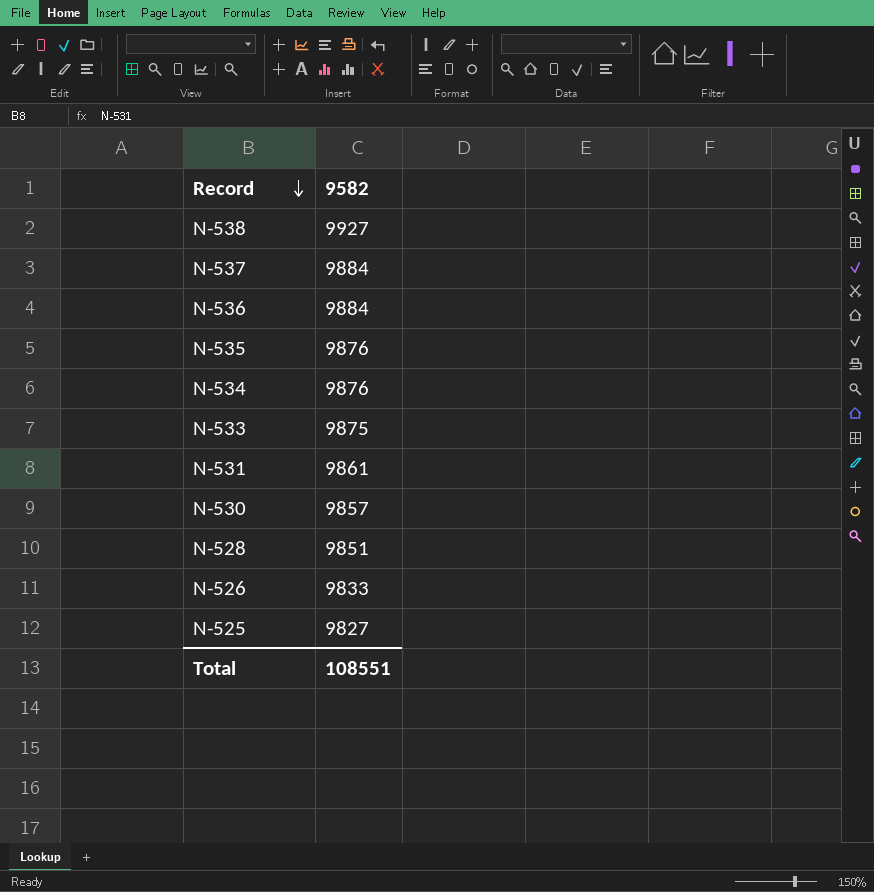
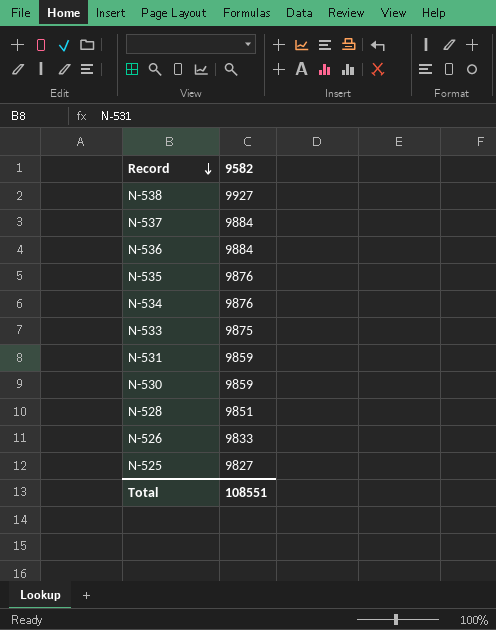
N-531 | 9582: 9861 -> 9859
N-530 | 9582: 9857 -> 9859

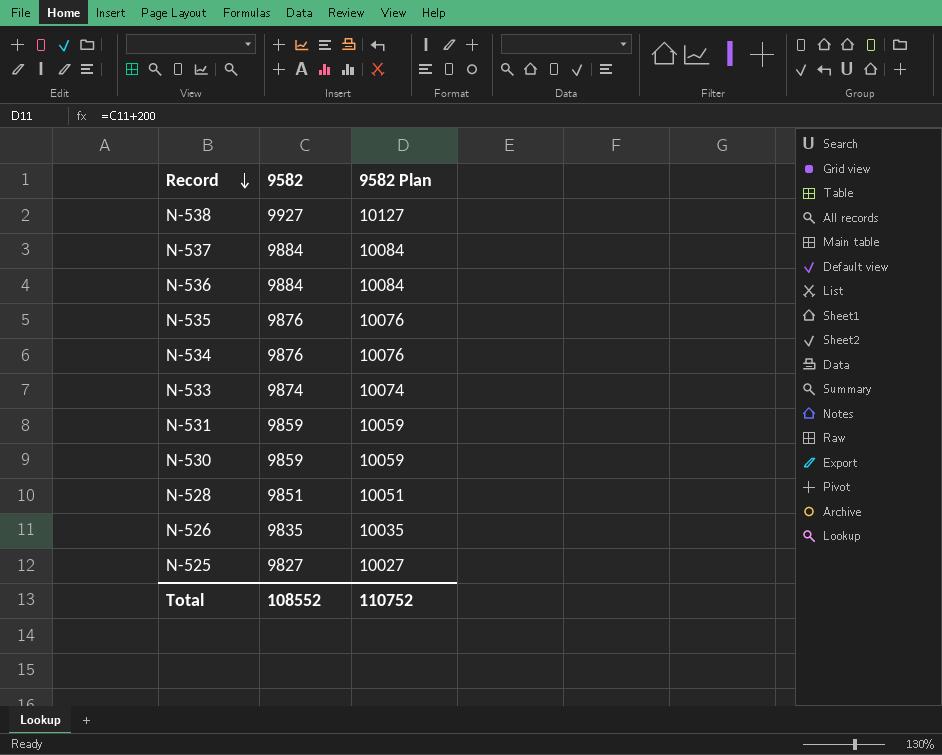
column 9582 Plan | formula: none -> [9582] + 200
N-533 | 9582: 9875 -> 9874
N-526 | 9582: 9833 -> 9835
Total | 9582: 108551 -> 108552

